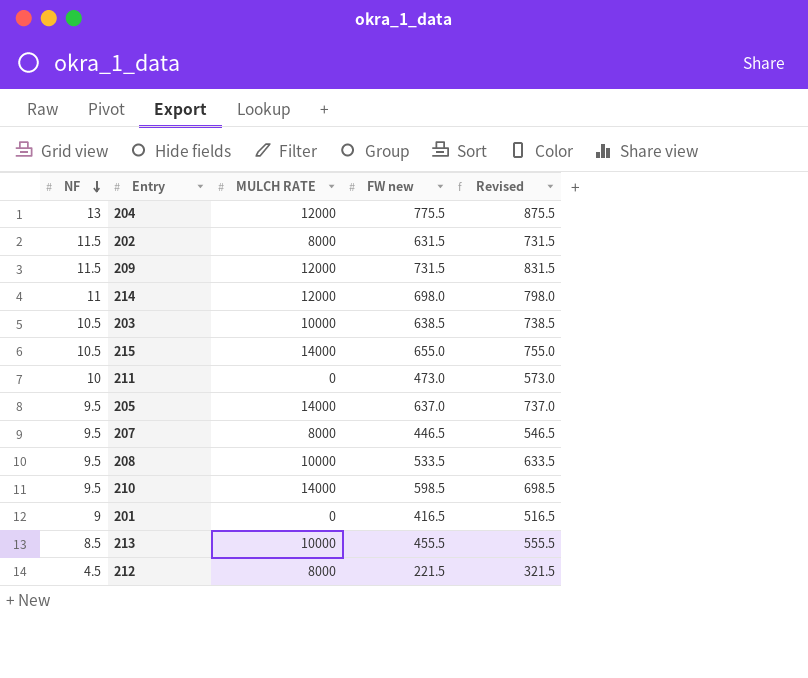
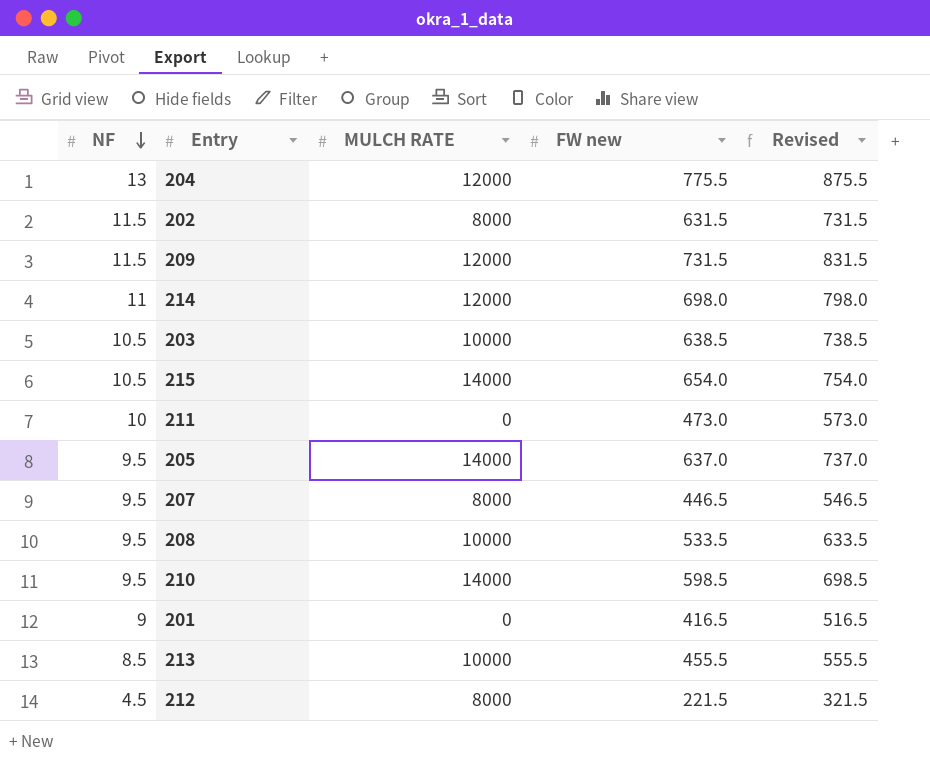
215 | FW new: 655.0 -> 654.0
215 | Revised: 755.0 -> 754.0

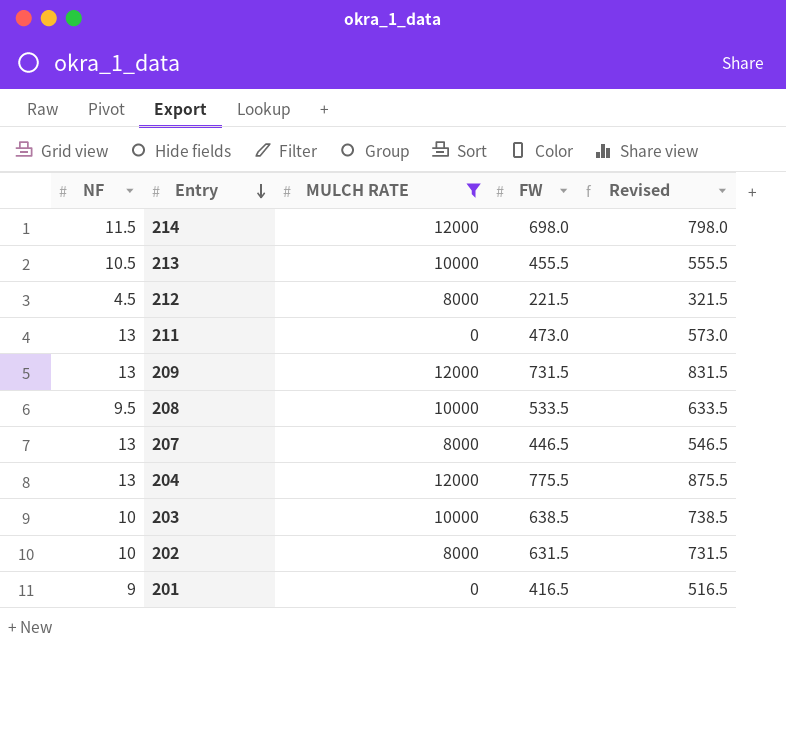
filter: none -> MULCH RATE != 14000
row order: NF descending -> Entry descending
column name: FW new -> FW
214 | NF: 11 -> 11.5
213 | NF: 8.5 -> 10.5
211 | NF: 10 -> 13
209 | NF: 11.5 -> 13
207 | NF: 9.5 -> 13
203 | NF: 10.5 -> 10
202 | NF: 11.5 -> 10

